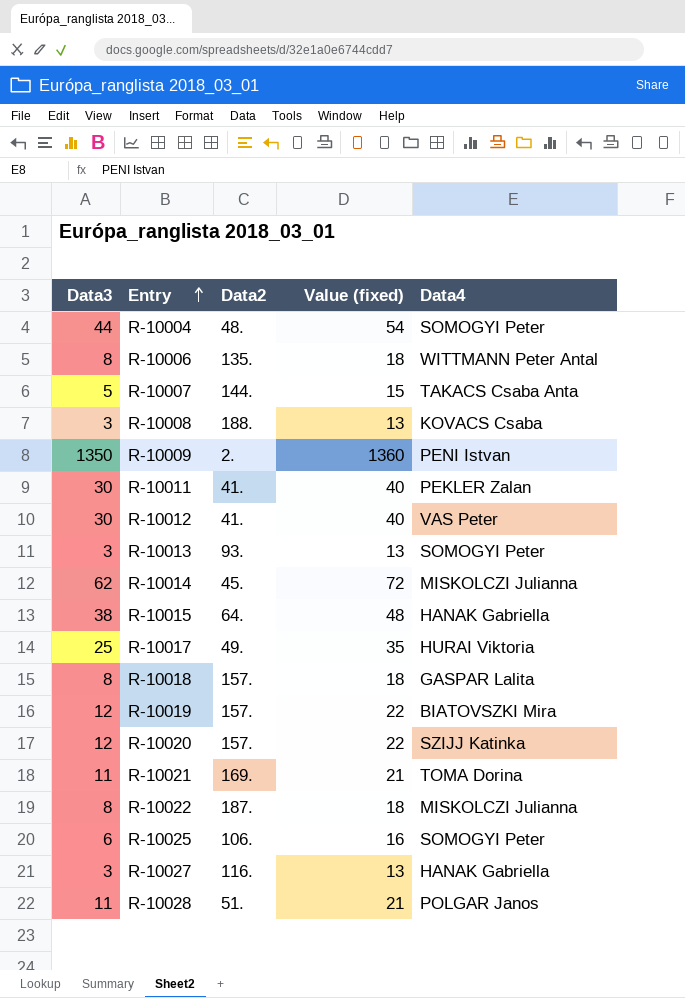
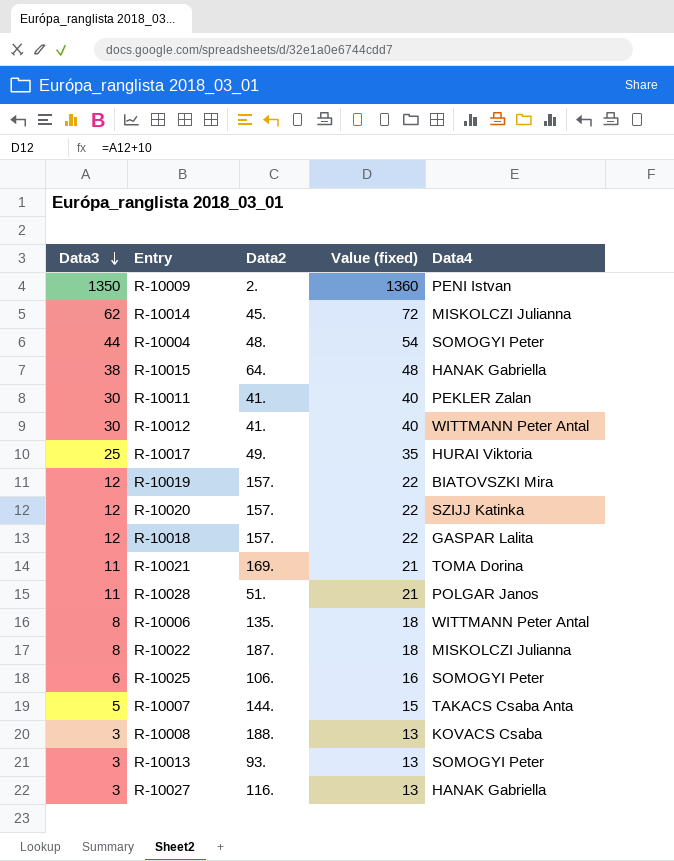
row order: Entry ascending -> Data3 descending
R-10012 | Data4: VAS Peter -> WITTMANN Peter Antal
R-10018 | Data3: 8 -> 12
R-10018 | Value (fixed): 18 -> 22

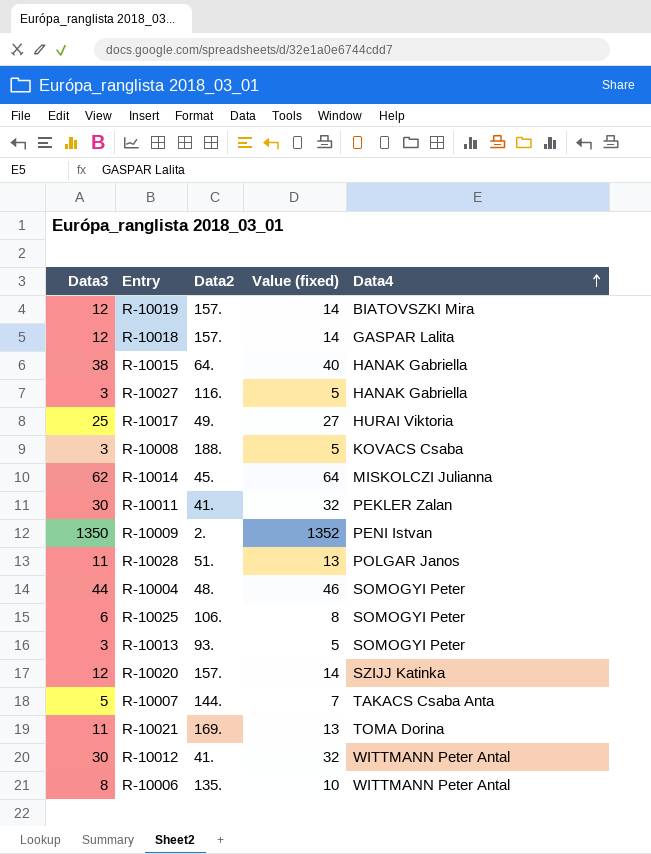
row order: Data3 descending -> Data4 ascending
column Value (fixed) | formula: [Data3] + 10 -> [Data3] + 2
row R-10022: 8 | 187. | 18 | MISKOLCZI Julianna -> none

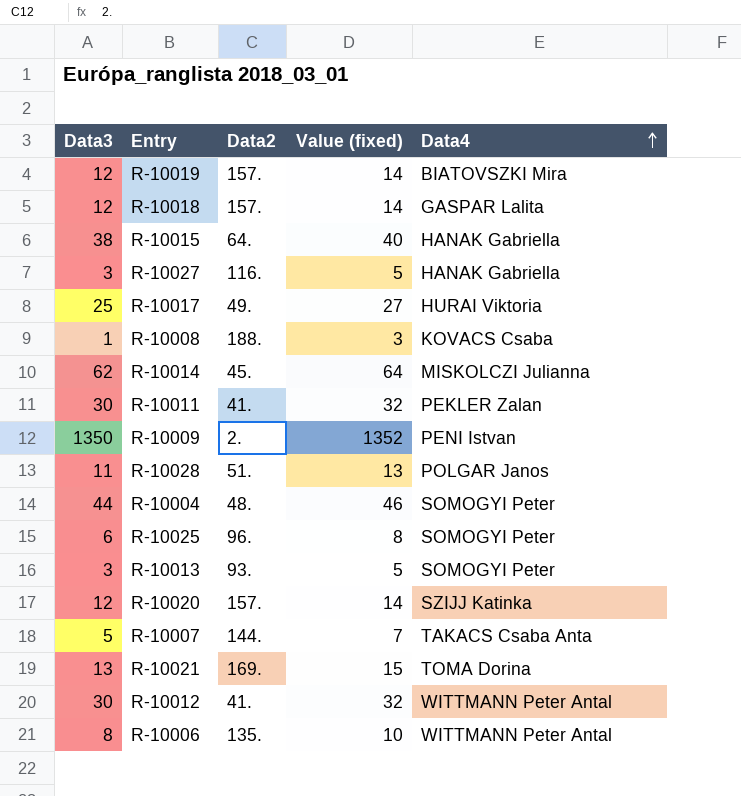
R-10008 | Data3: 3 -> 1
R-10008 | Value (fixed): 5 -> 3
R-10025 | Data2: 106. -> 96.
R-10021 | Data3: 11 -> 13
R-10021 | Value (fixed): 13 -> 15

